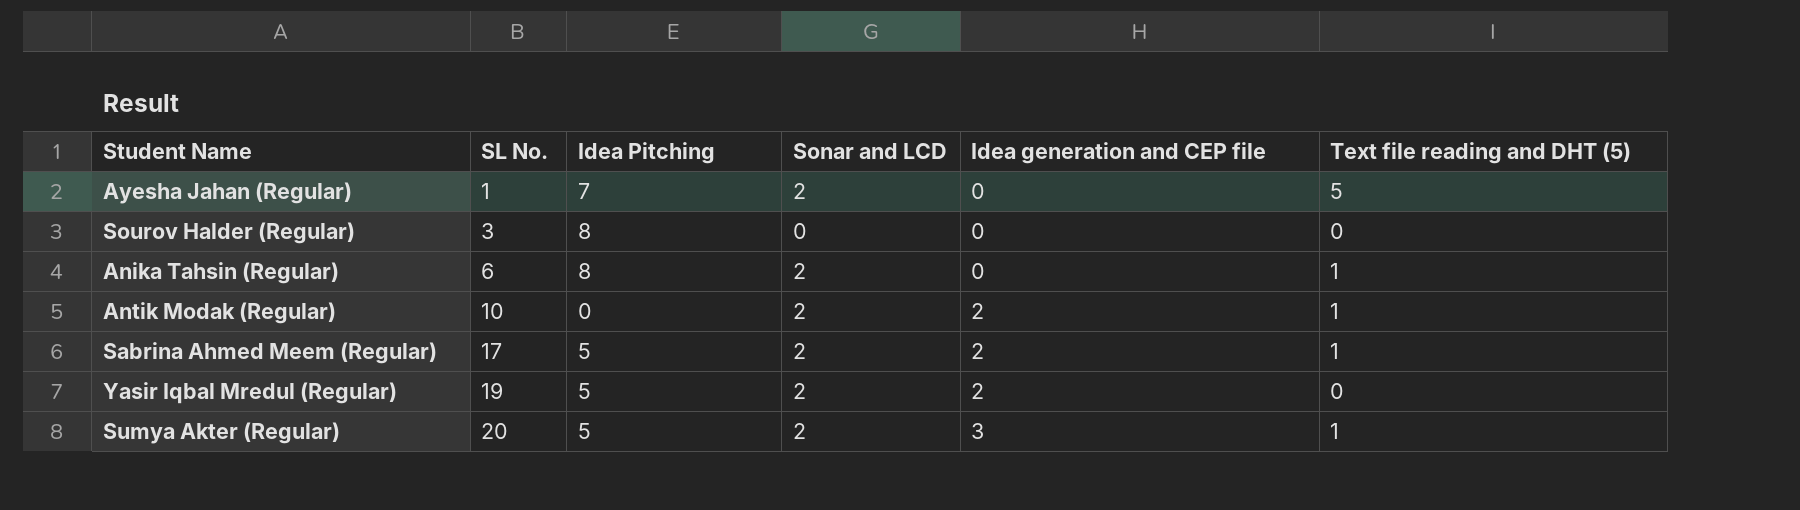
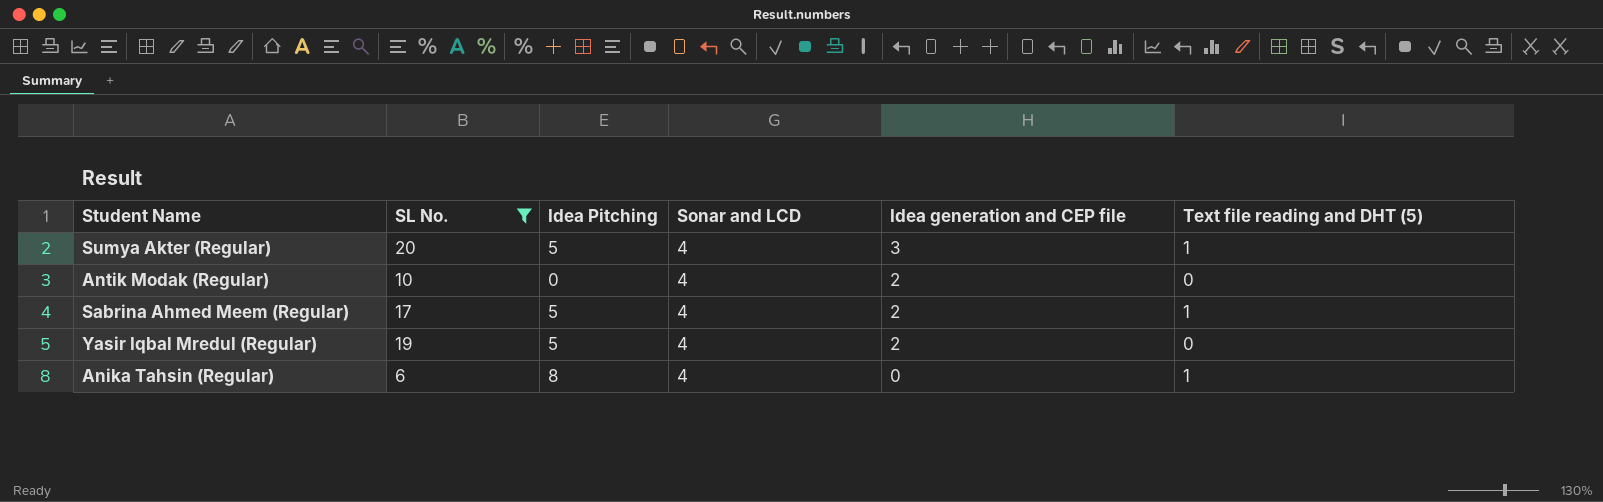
filter: none -> SL No. >= 6
row order: SL No. ascending -> Idea generation and CEP file descending
Sumya Akter (Regular) | Sonar and LCD: 2 -> 4
Antik Modak (Regular) | Sonar and LCD: 2 -> 4
Antik Modak (Regular) | Text file reading and DHT (5): 1 -> 0
Sabrina Ahmed Meem (Regular) | Sonar and LCD: 2 -> 4
Yasir Iqbal Mredul (Regular) | Sonar and LCD: 2 -> 4
Anika Tahsin (Regular) | Sonar and LCD: 2 -> 4

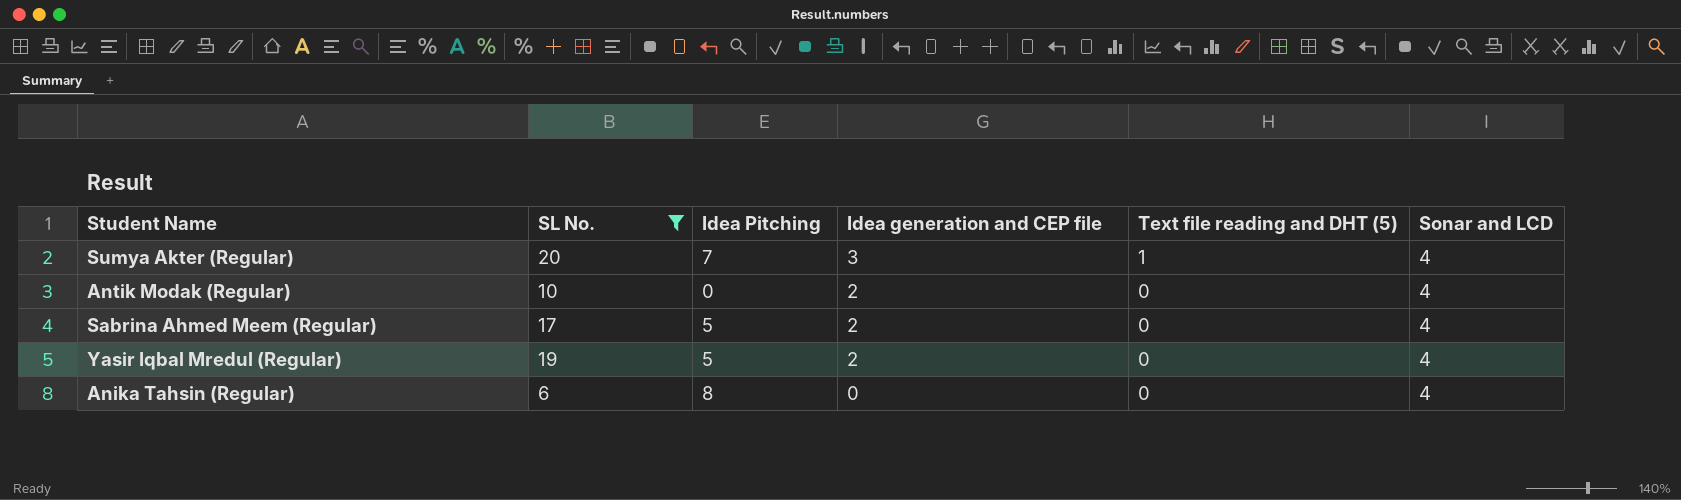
column Sonar and LCD | position: 4 -> 6
Sumya Akter (Regular) | Idea Pitching: 5 -> 7
Sabrina Ahmed Meem (Regular) | Text file reading and DHT (5): 1 -> 0
Anika Tahsin (Regular) | Text file reading and DHT (5): 1 -> 0

